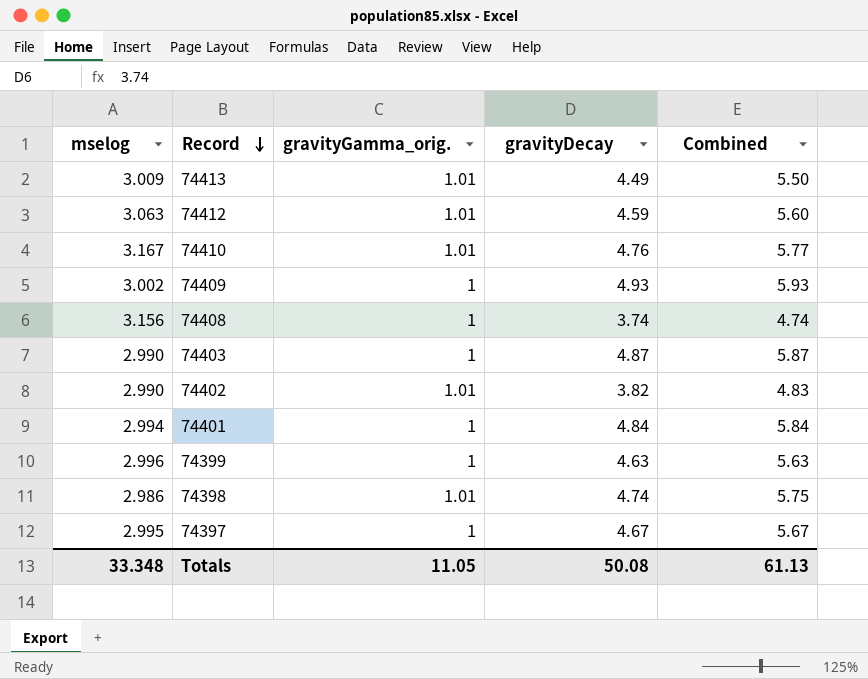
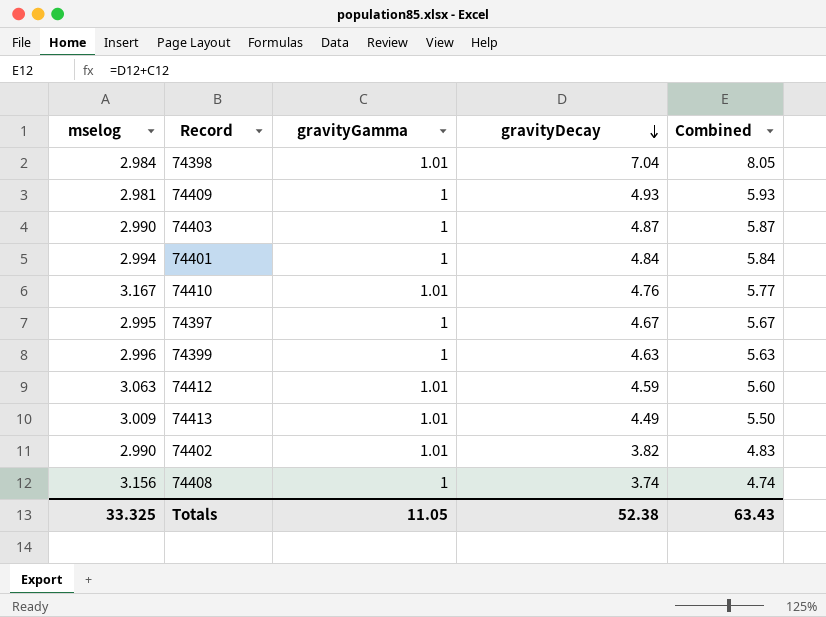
row order: Record descending -> gravityDecay descending
column name: gravityGamma_orig. -> gravityGamma
74398 | mselog: 2.986 -> 2.984
74398 | gravityDecay: 4.74 -> 7.04
74398 | Combined: 5.75 -> 8.05
74409 | mselog: 3.002 -> 2.981
Totals | mselog: 33.348 -> 33.325
Totals | gravityDecay: 50.08 -> 52.38
Totals | Combined: 61.13 -> 63.43

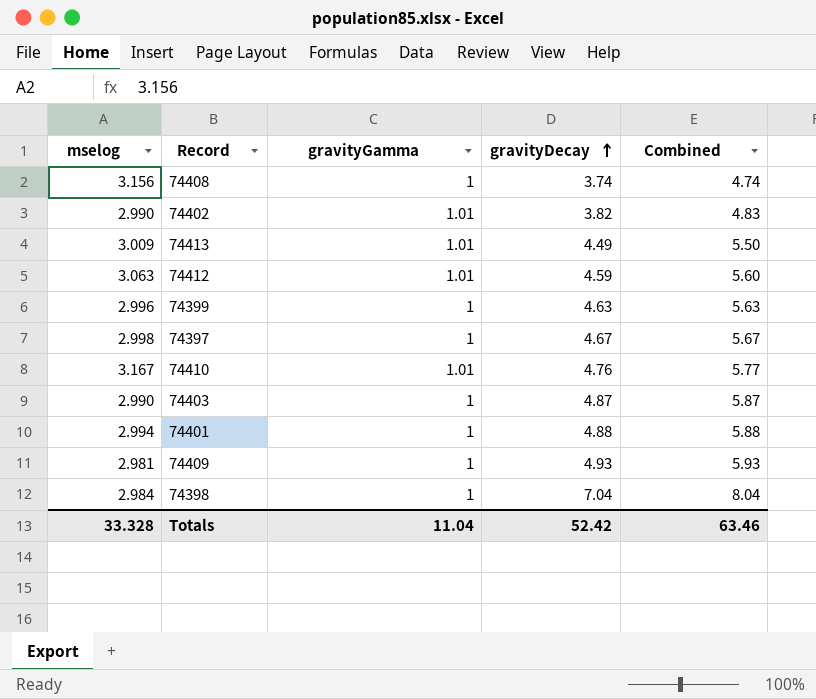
row order: gravityDecay descending -> gravityDecay ascending
74397 | mselog: 2.995 -> 2.998
74401 | gravityDecay: 4.84 -> 4.88
74401 | Combined: 5.84 -> 5.88
74398 | gravityGamma: 1.01 -> 1
74398 | Combined: 8.05 -> 8.04
Totals | mselog: 33.325 -> 33.328
Totals | gravityGamma: 11.05 -> 11.04
Totals | gravityDecay: 52.38 -> 52.42
Totals | Combined: 63.43 -> 63.46

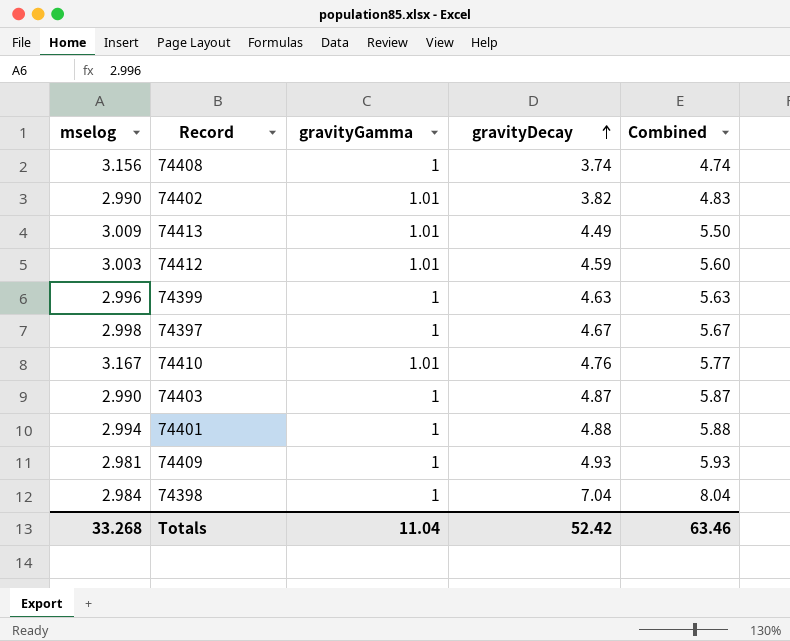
74412 | mselog: 3.063 -> 3.003
Totals | mselog: 33.328 -> 33.268

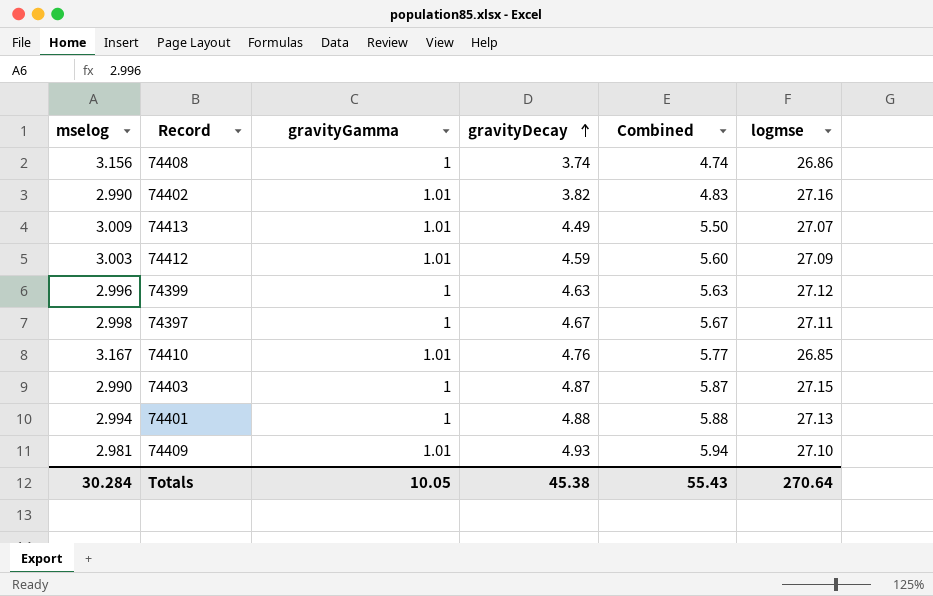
column logmse | position: none -> 6
row 74398: 2.984 | 1 | 7.04 | 8.04 -> none
74409 | gravityGamma: 1 -> 1.01
74409 | Combined: 5.93 -> 5.94
Totals | mselog: 33.268 -> 30.284
Totals | gravityGamma: 11.04 -> 10.05
Totals | gravityDecay: 52.42 -> 45.38
Totals | Combined: 63.46 -> 55.43

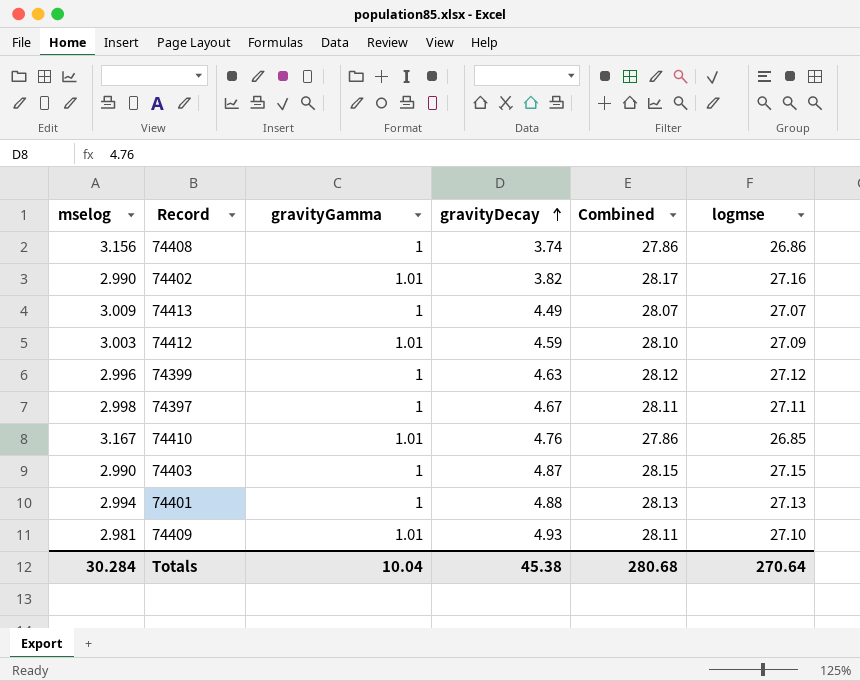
column Combined | formula: [gravityGamma] + [gravityDecay] -> [gravityGamma] + [logmse]
74413 | gravityGamma: 1.01 -> 1
Totals | gravityGamma: 10.05 -> 10.04
Totals | Combined: 55.43 -> 280.68

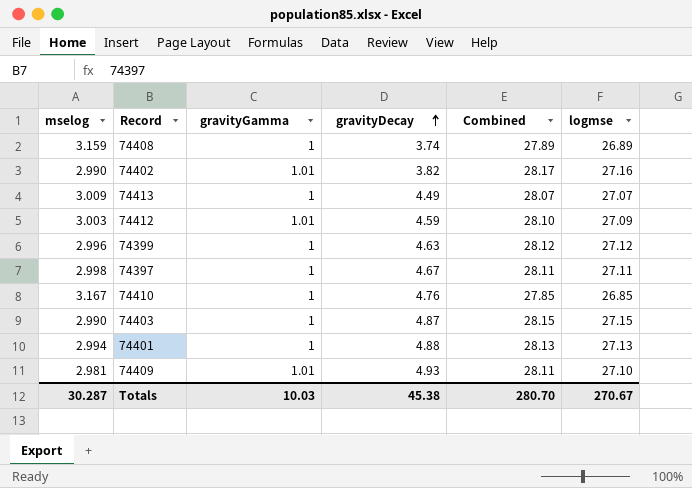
74408 | mselog: 3.156 -> 3.159
74408 | Combined: 27.86 -> 27.89
74408 | logmse: 26.86 -> 26.89
74410 | gravityGamma: 1.01 -> 1
74410 | Combined: 27.86 -> 27.85
Totals | mselog: 30.284 -> 30.287
Totals | gravityGamma: 10.04 -> 10.03
Totals | Combined: 280.68 -> 280.70
Totals | logmse: 270.64 -> 270.67

